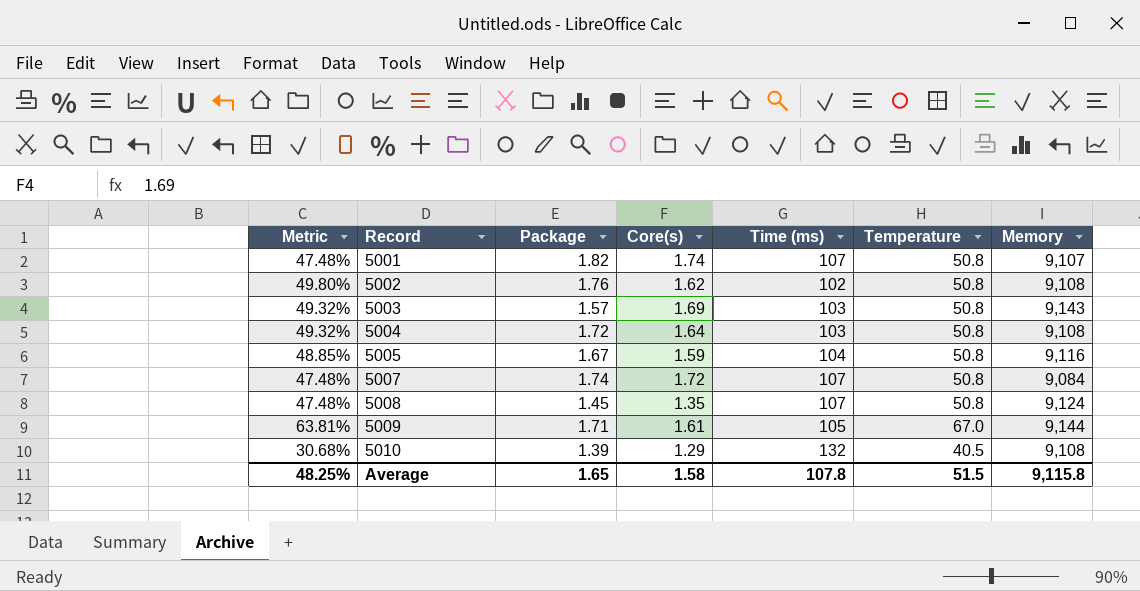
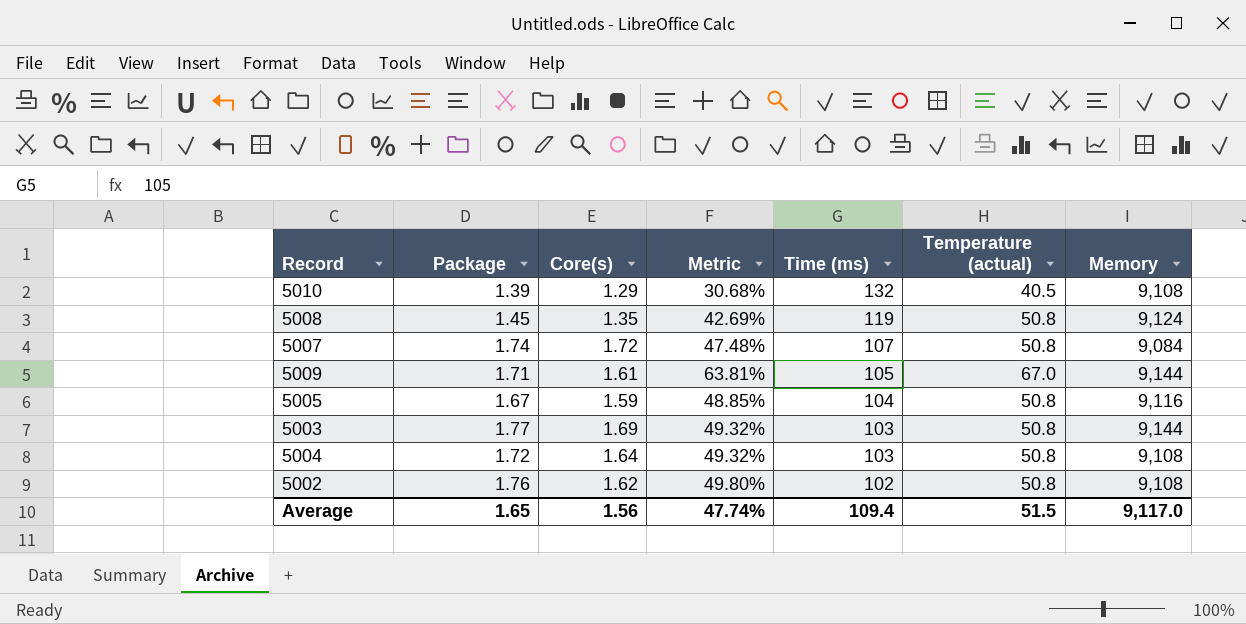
row order: Record ascending -> Time (ms) descending
column Metric | position: 1 -> 4
column name: Temperature -> Temperature (actual)
row 5001: 47.48% | 1.82 | 1.74 | 107 | 50.8 | 9,107 -> none
5008 | Metric: 47.48% -> 42.69%
5008 | Time (ms): 107 -> 119
5003 | Package: 1.57 -> 1.77
5003 | Memory: 9,143 -> 9,144
Average | Core(s): 1.58 -> 1.56
Average | Metric: 48.25% -> 47.74%
Average | Time (ms): 107.8 -> 109.4
Average | Memory: 9,115.8 -> 9,117.0

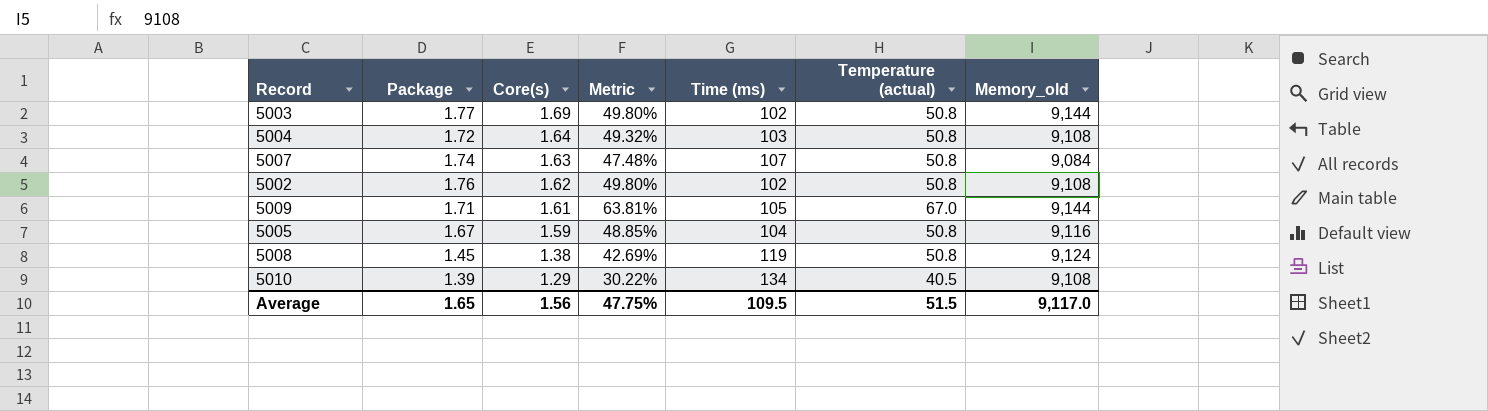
row order: Time (ms) descending -> Core(s) descending
column name: Memory -> Memory_old
5003 | Metric: 49.32% -> 49.80%
5003 | Time (ms): 103 -> 102
5007 | Core(s): 1.72 -> 1.63
5008 | Core(s): 1.35 -> 1.38
5010 | Metric: 30.68% -> 30.22%
5010 | Time (ms): 132 -> 134
Average | Metric: 47.74% -> 47.75%
Average | Time (ms): 109.4 -> 109.5

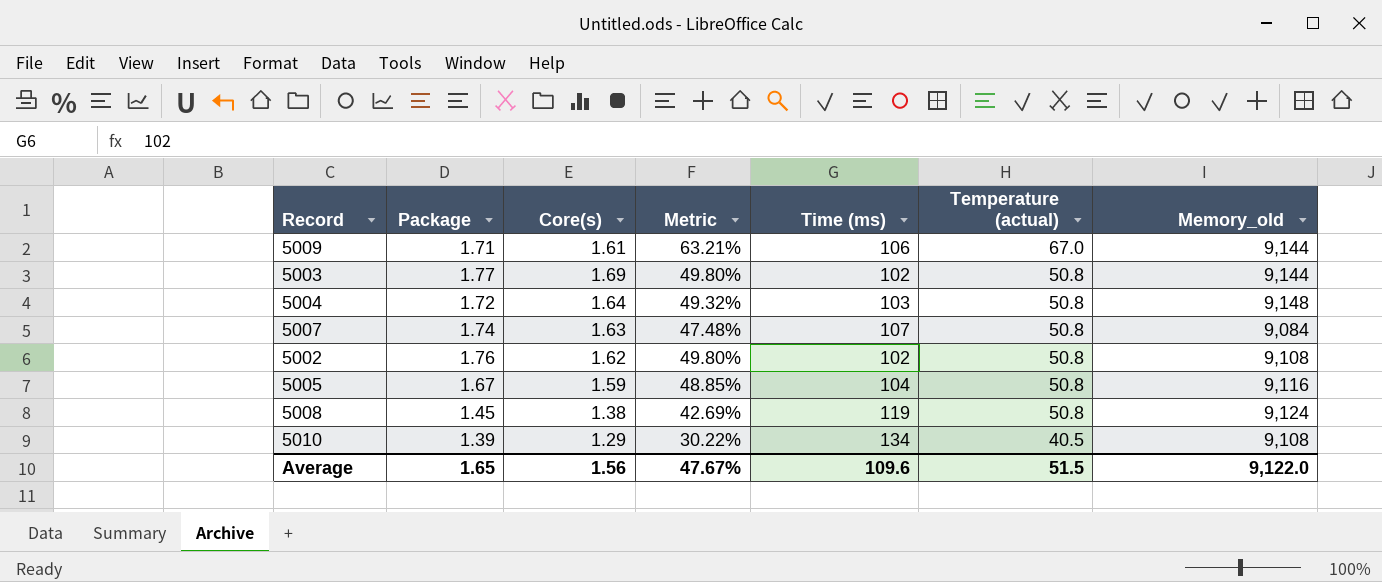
row order: Core(s) descending -> Temperature (actual) descending
5009 | Metric: 63.81% -> 63.21%
5009 | Time (ms): 105 -> 106
5004 | Memory_old: 9,108 -> 9,148
Average | Metric: 47.75% -> 47.67%
Average | Time (ms): 109.5 -> 109.6
Average | Memory_old: 9,117.0 -> 9,122.0

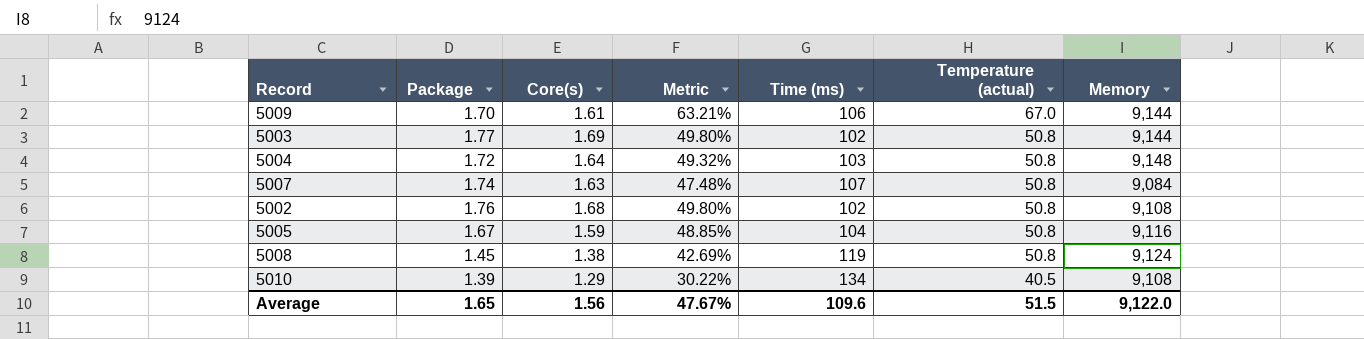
column name: Memory_old -> Memory
5009 | Package: 1.71 -> 1.70
5002 | Core(s): 1.62 -> 1.68

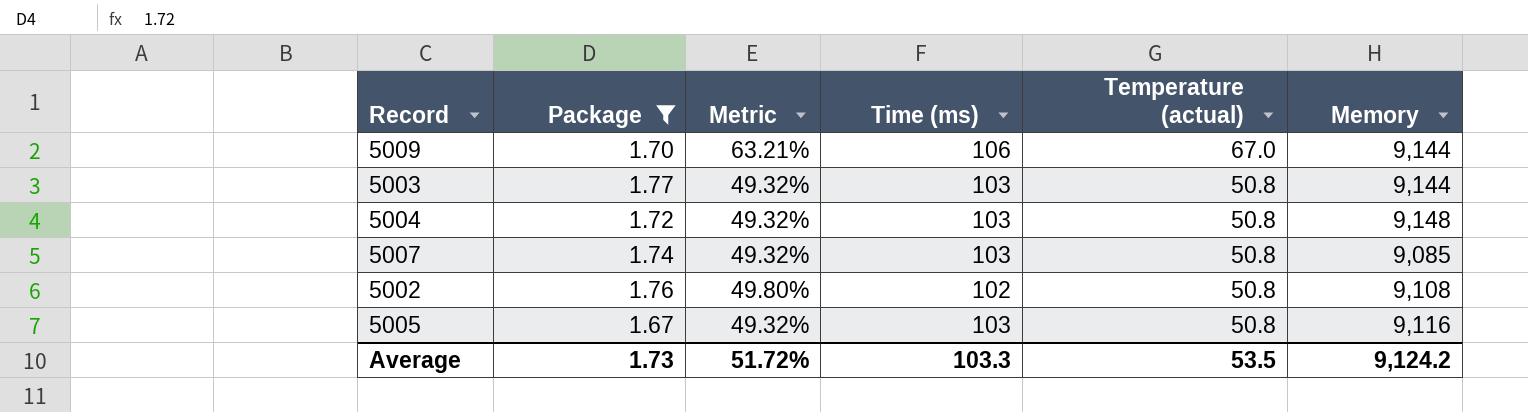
filter: none -> Package >= 1.67
column Core(s) | position: 3 -> none
5003 | Metric: 49.80% -> 49.32%
5003 | Time (ms): 102 -> 103
5007 | Metric: 47.48% -> 49.32%
5007 | Time (ms): 107 -> 103
5007 | Memory: 9,084 -> 9,085
5005 | Metric: 48.85% -> 49.32%
5005 | Time (ms): 104 -> 103
Average | Package: 1.65 -> 1.73
Average | Metric: 47.67% -> 51.72%
Average | Time (ms): 109.6 -> 103.3
Average | Temperature (actual): 51.5 -> 53.5
Average | Memory: 9,122.0 -> 9,124.2

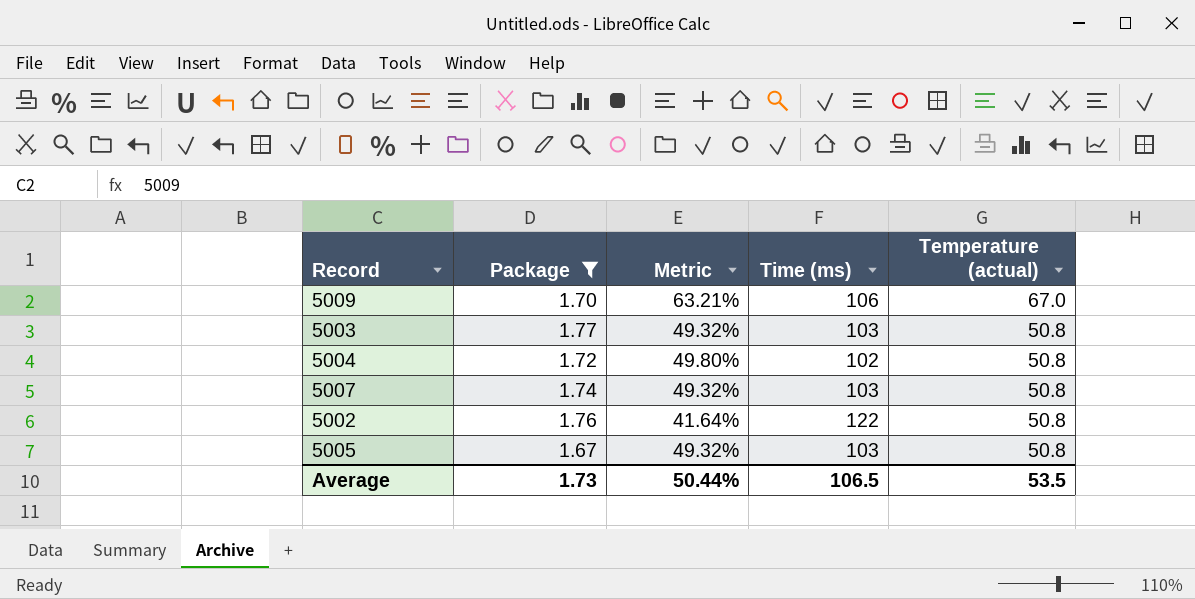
column Memory | position: 6 -> none
5004 | Metric: 49.32% -> 49.80%
5004 | Time (ms): 103 -> 102
5002 | Metric: 49.80% -> 41.64%
5002 | Time (ms): 102 -> 122
Average | Metric: 51.72% -> 50.44%
Average | Time (ms): 103.3 -> 106.5

